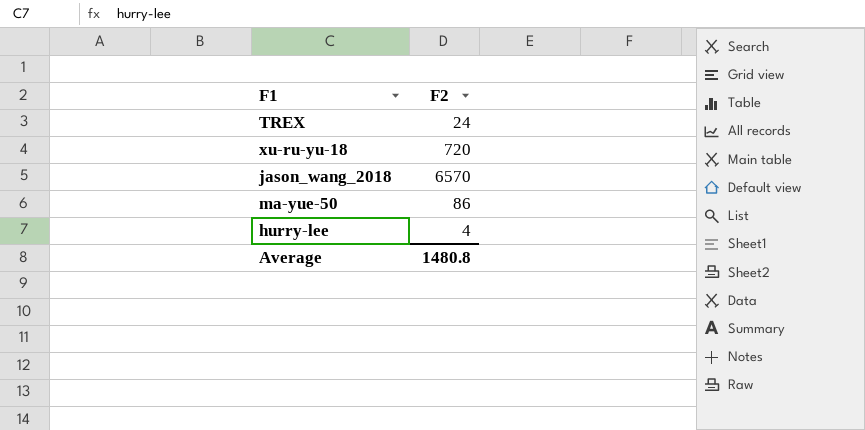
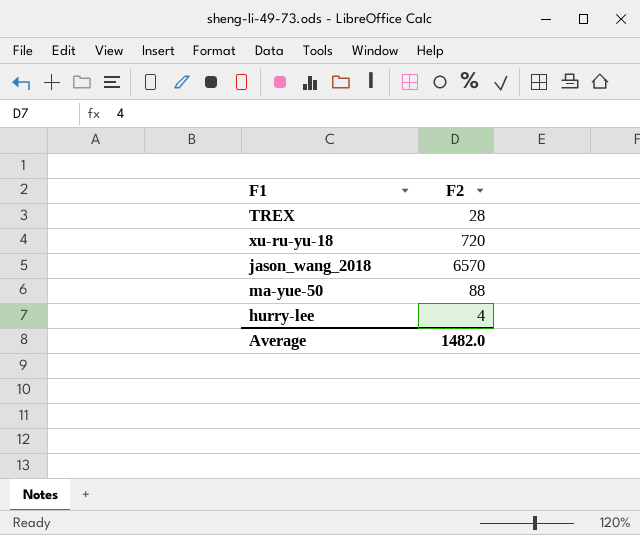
TREX | F2: 24 -> 28
ma-yue-50 | F2: 86 -> 88
Average | F2: 1480.8 -> 1482.0

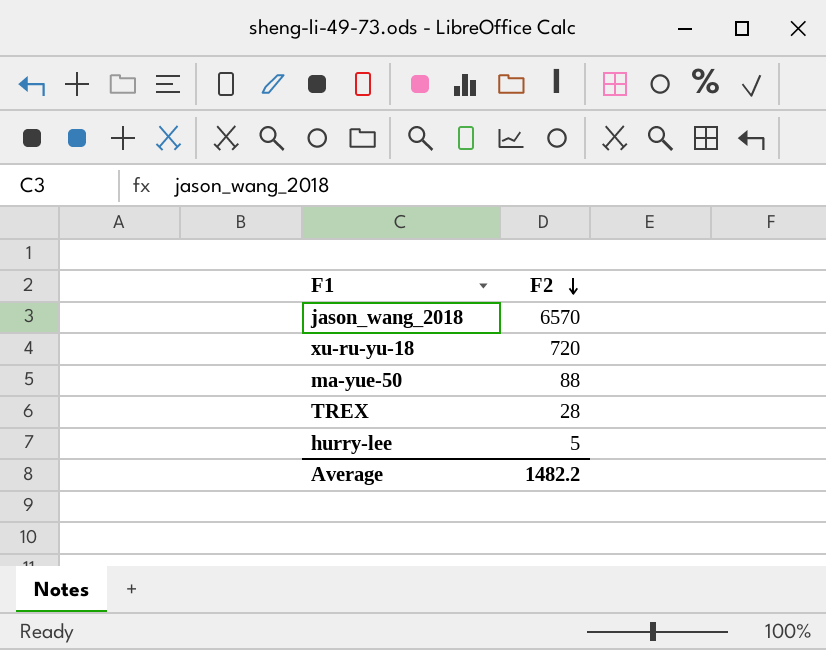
row order: none -> F2 descending
hurry-lee | F2: 4 -> 5
Average | F2: 1482.0 -> 1482.2

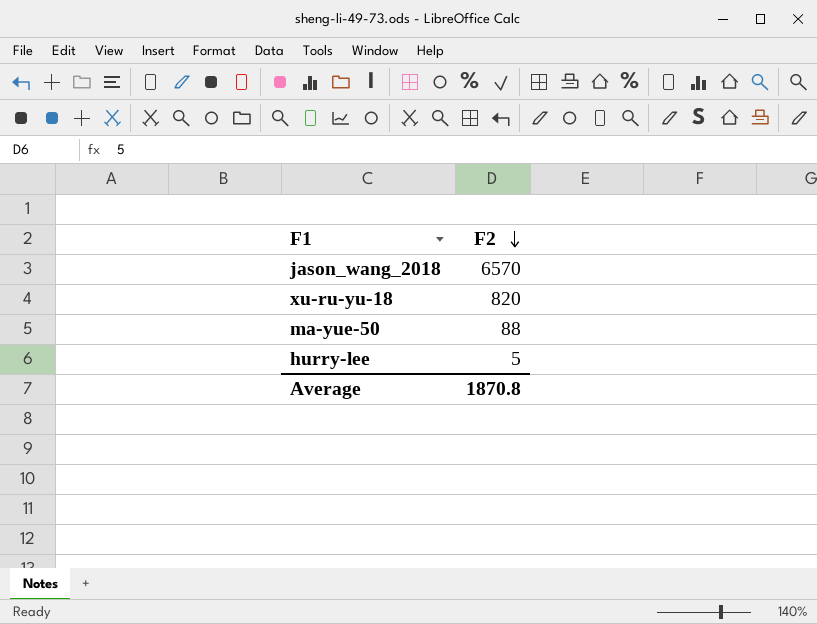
row TREX: 28 -> none
xu-ru-yu-18 | F2: 720 -> 820
Average | F2: 1482.2 -> 1870.8

